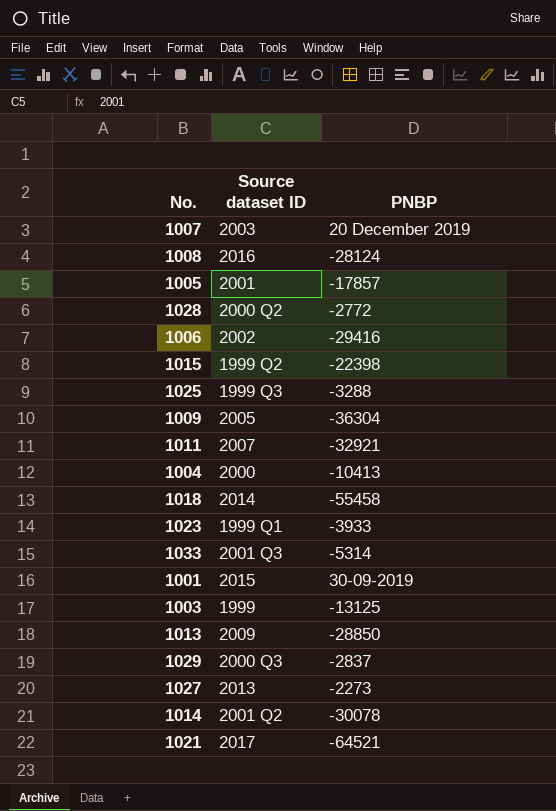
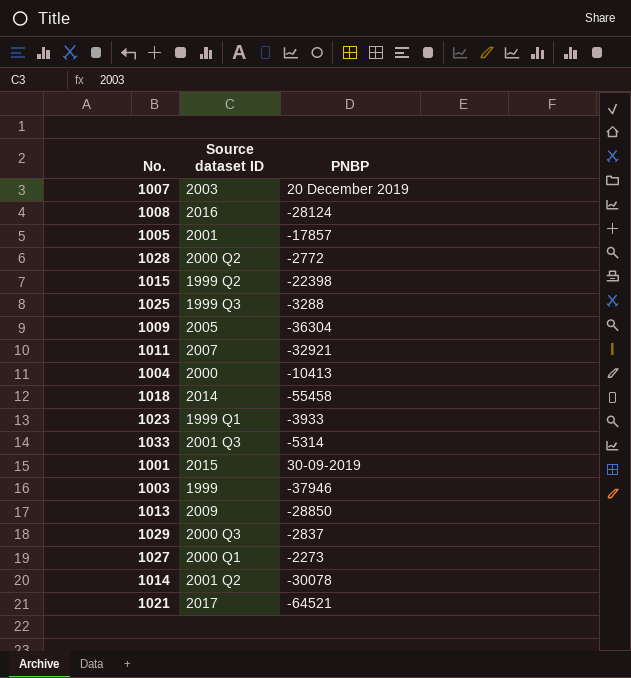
row 1006: 2002 | -29416 -> none
1003 | PNBP: -13125 -> -37946
1027 | Source dataset ID: 2013 -> 2000 Q1

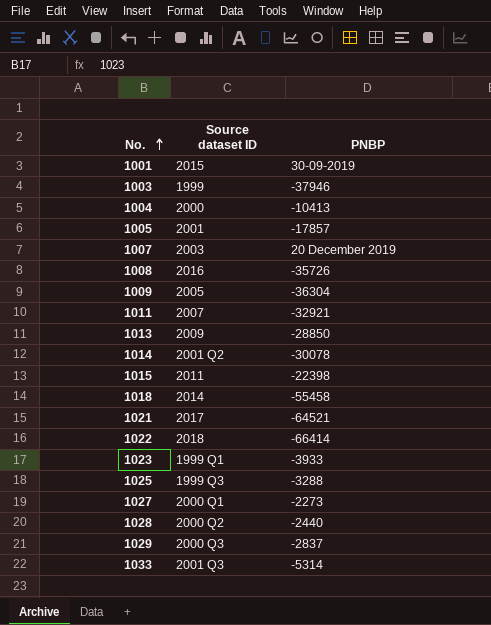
row order: none -> No. ascending
1008 | PNBP: -28124 -> -35726
1015 | Source dataset ID: 1999 Q2 -> 2011
row 1022: none -> 2018 | -66414
1028 | PNBP: -2772 -> -2440

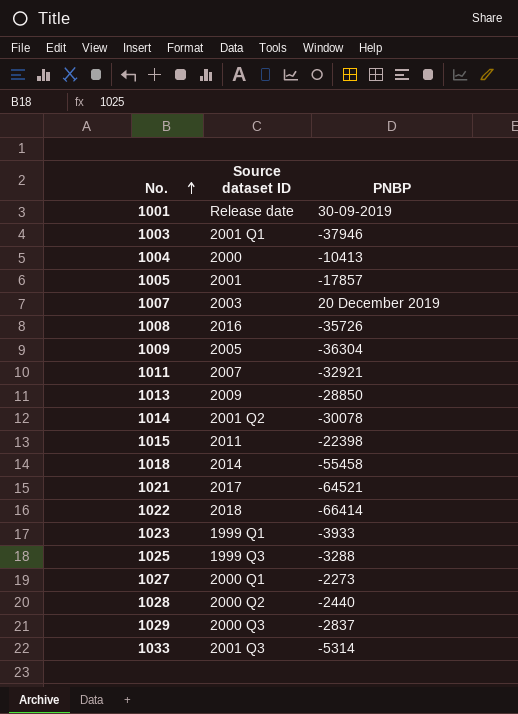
1001 | Source dataset ID: 2015 -> Release date
1003 | Source dataset ID: 1999 -> 2001 Q1

